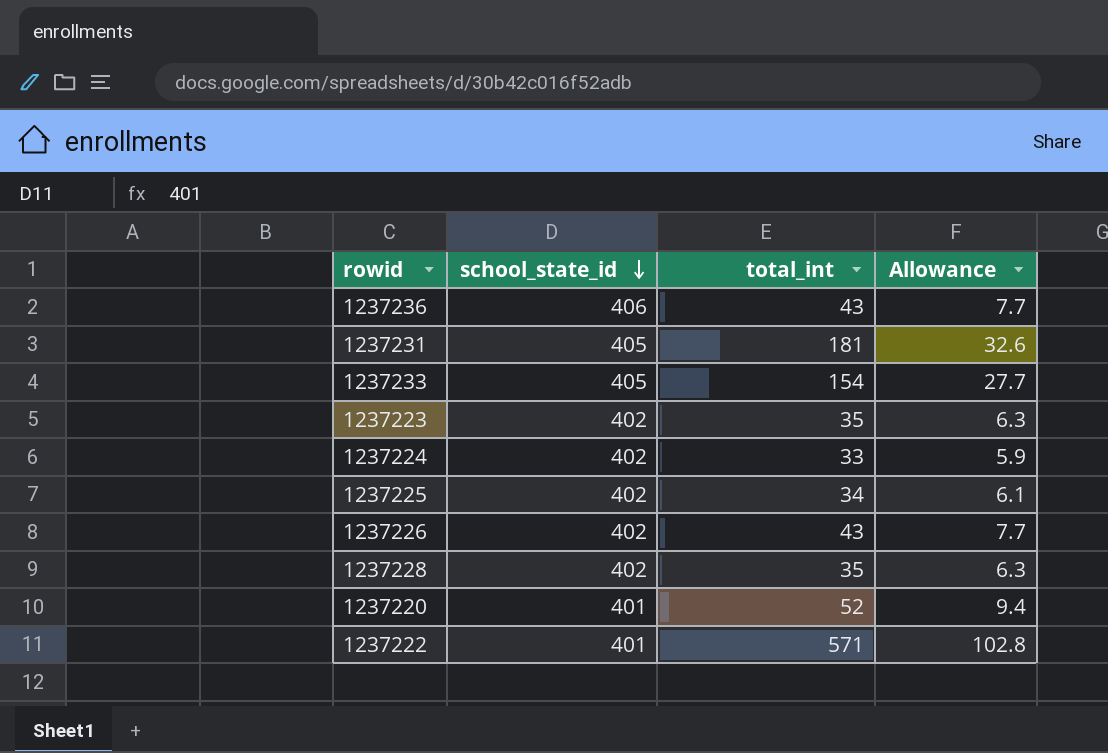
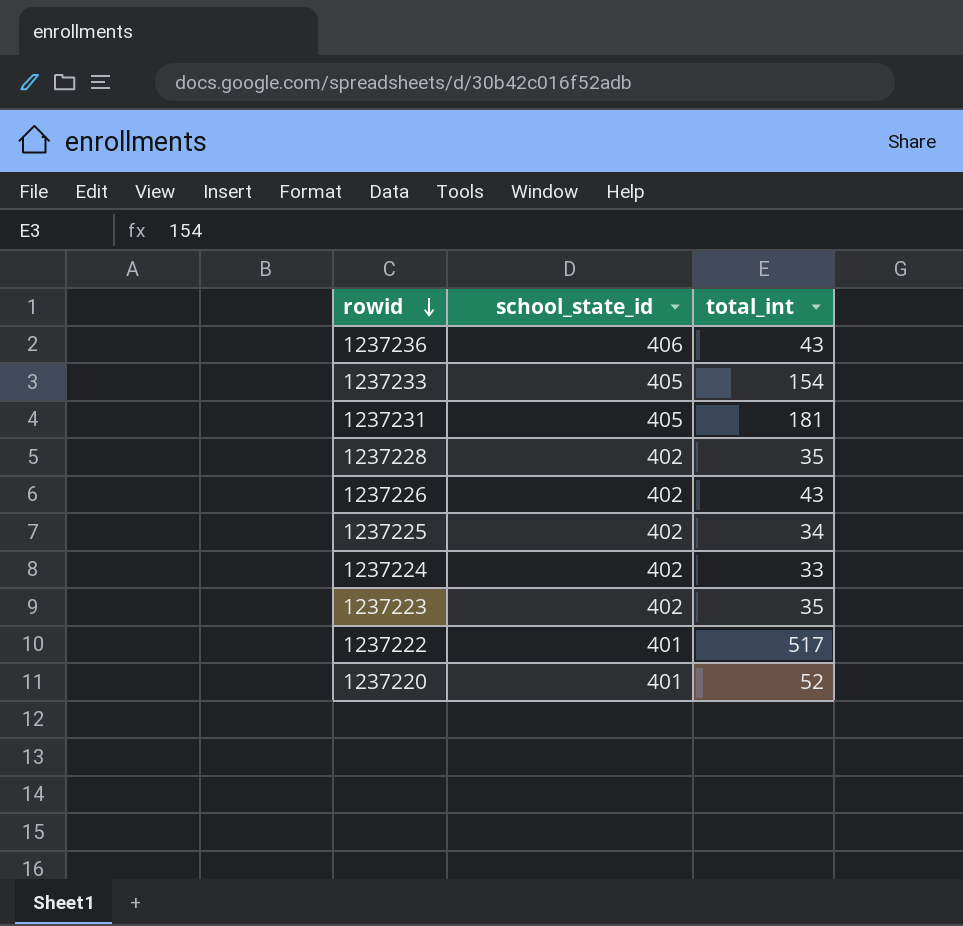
row order: school_state_id descending -> rowid descending
column Allowance | formula: [total_int] * 0.18 -> none
1237222 | total_int: 571 -> 517

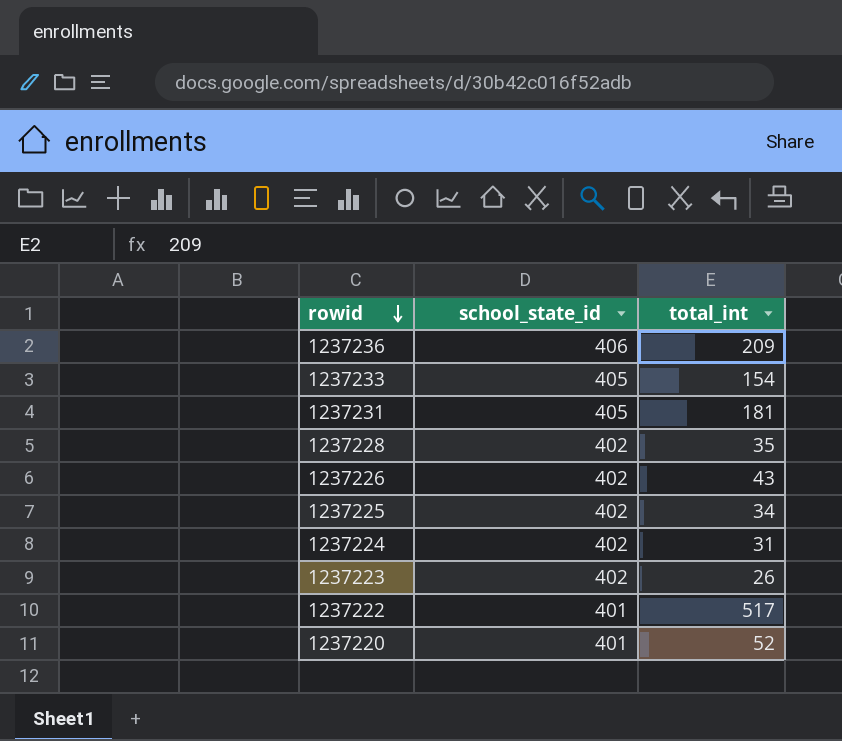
1237236 | total_int: 43 -> 209
1237224 | total_int: 33 -> 31
1237223 | total_int: 35 -> 26

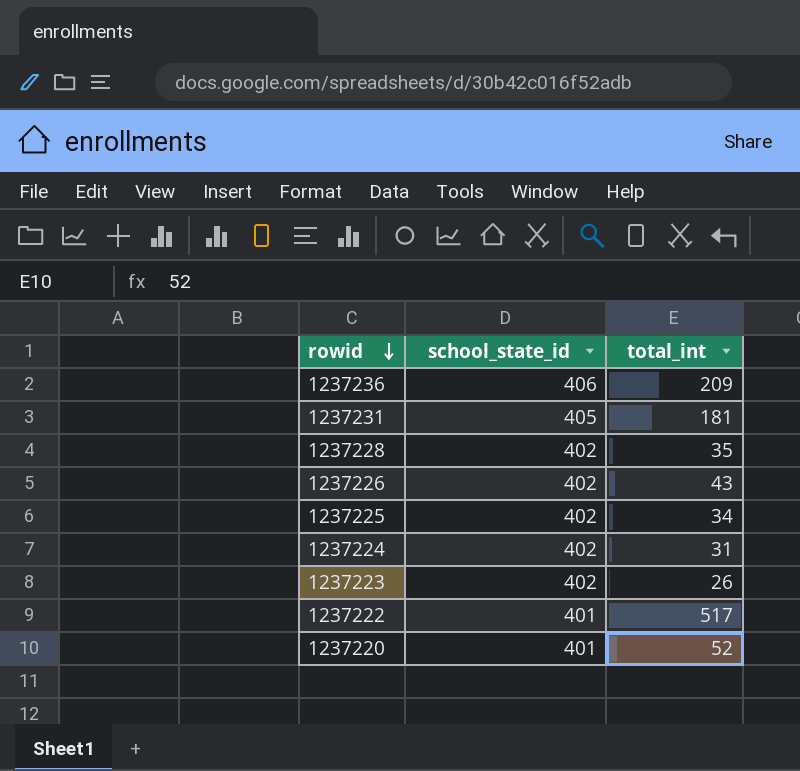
row 1237233: 405 | 154 -> none

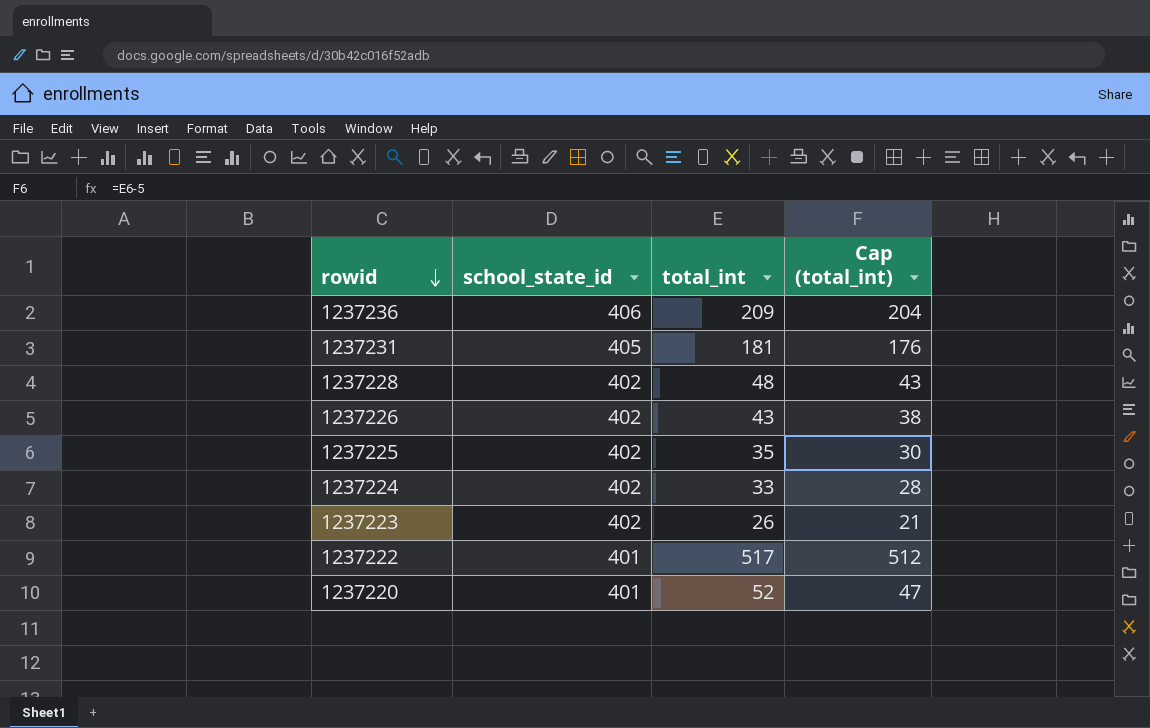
column Cap (total_int) | formula: none -> [total_int] - 5
1237228 | total_int: 35 -> 48
1237225 | total_int: 34 -> 35
1237224 | total_int: 31 -> 33

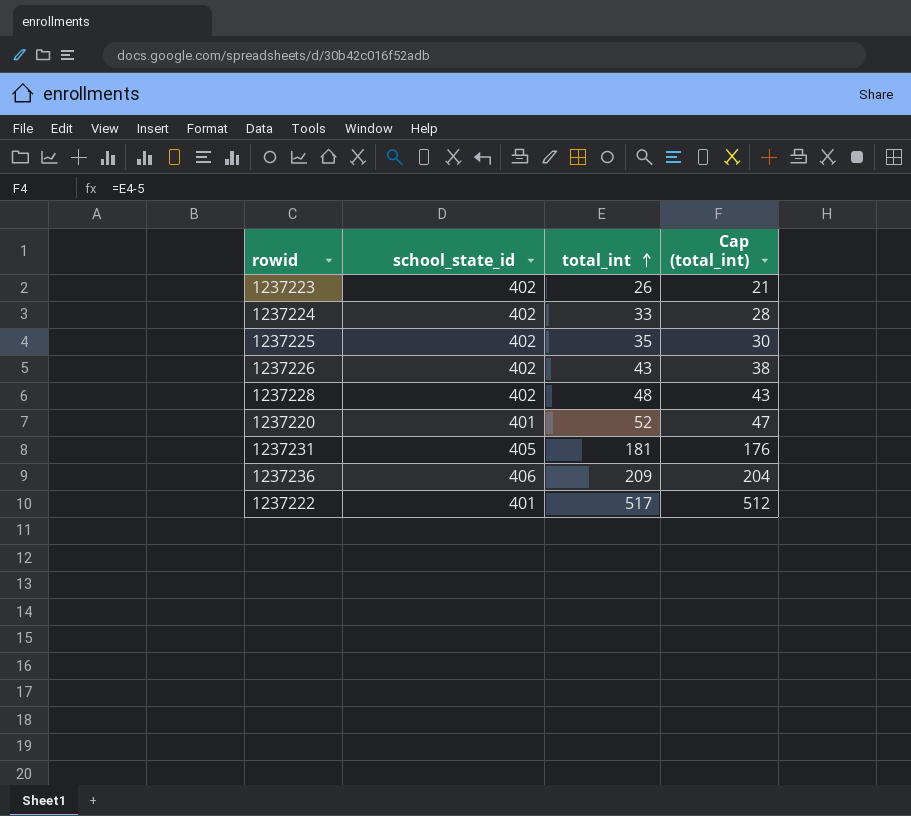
row order: rowid descending -> total_int ascending

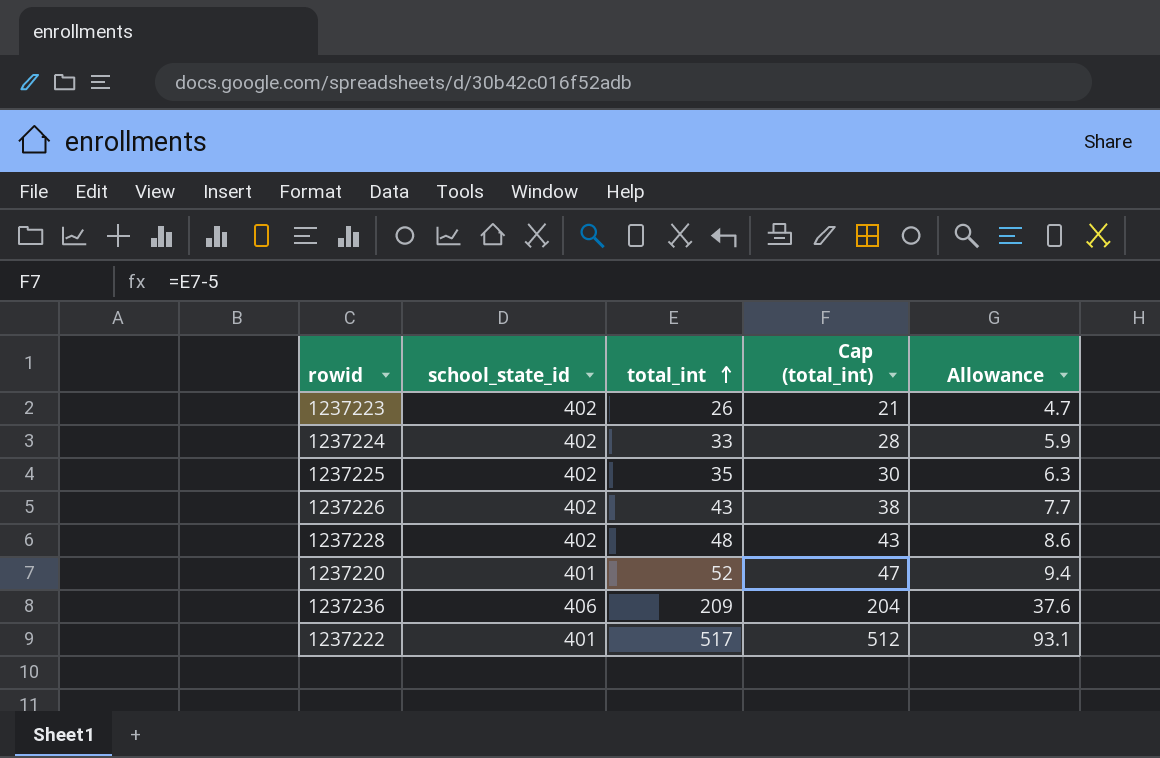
column Allowance | formula: none -> [total_int] * 0.18
row 1237231: 405 | 181 | 176 -> none

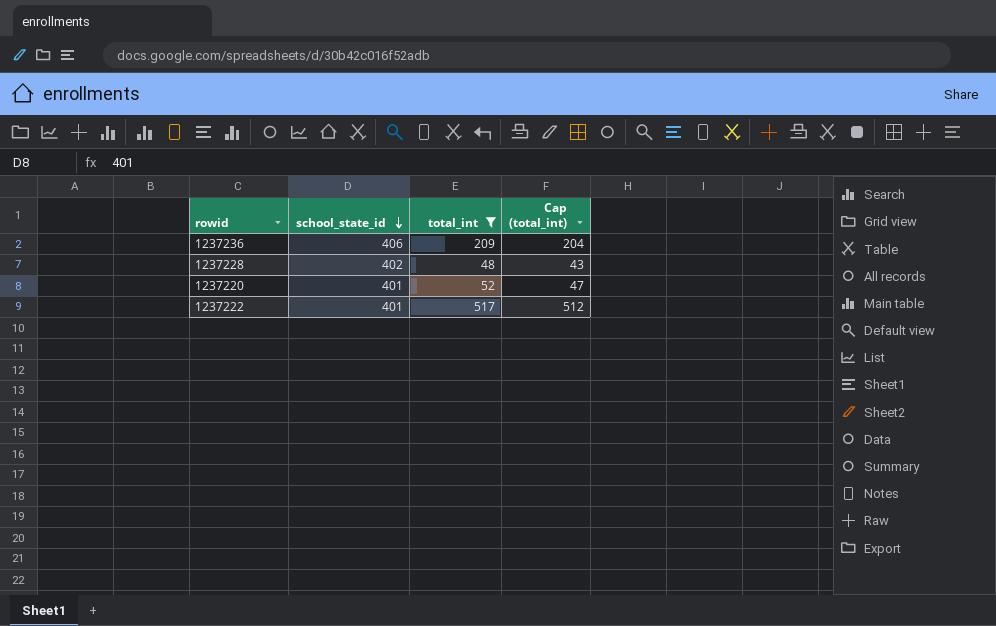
filter: none -> total_int >= 48
row order: total_int ascending -> school_state_id descending
column Allowance | formula: [total_int] * 0.18 -> none

